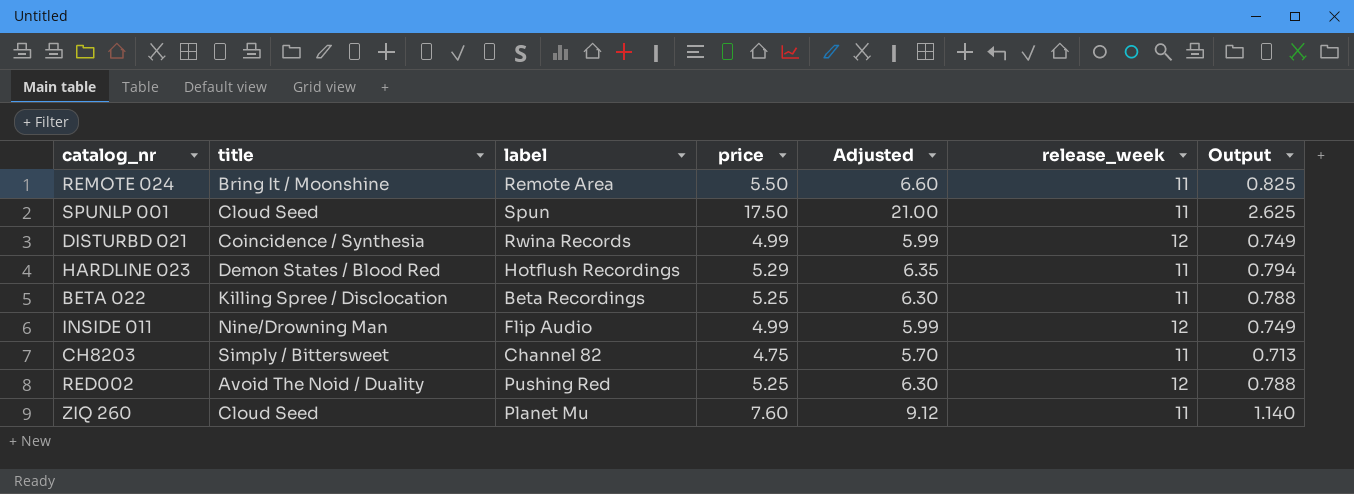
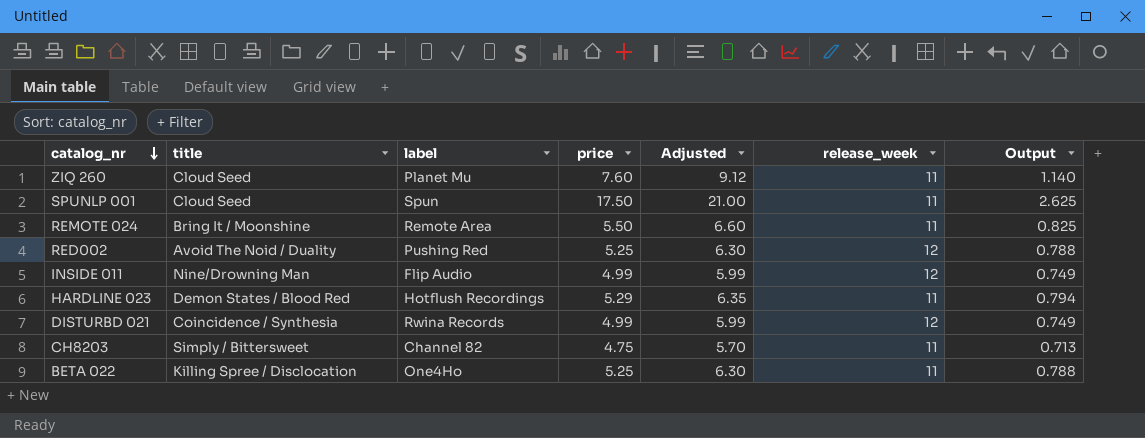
row order: none -> catalog_nr descending
BETA 022 | label: Beta Recordings -> One4Ho

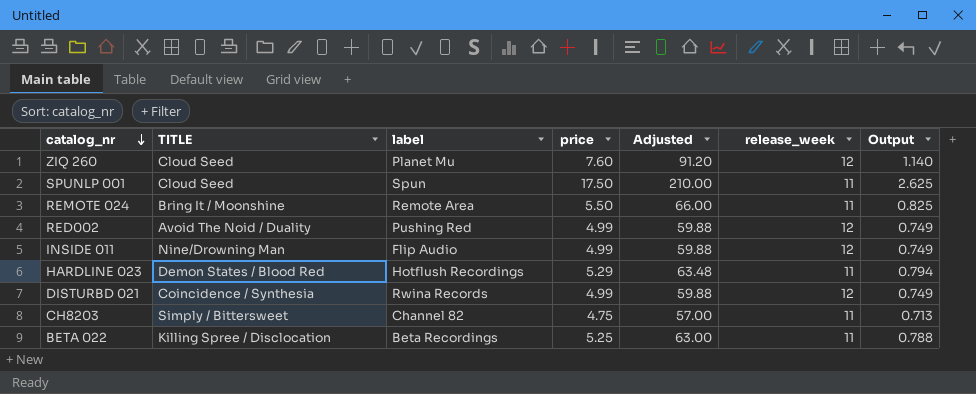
column name: title -> TITLE
column Adjusted | formula: [price] * 1.2 -> [price] * 12
ZIQ 260 | release_week: 11 -> 12
RED002 | price: 5.25 -> 4.99
RED002 | Output: 0.788 -> 0.749
BETA 022 | label: One4Ho -> Beta Recordings

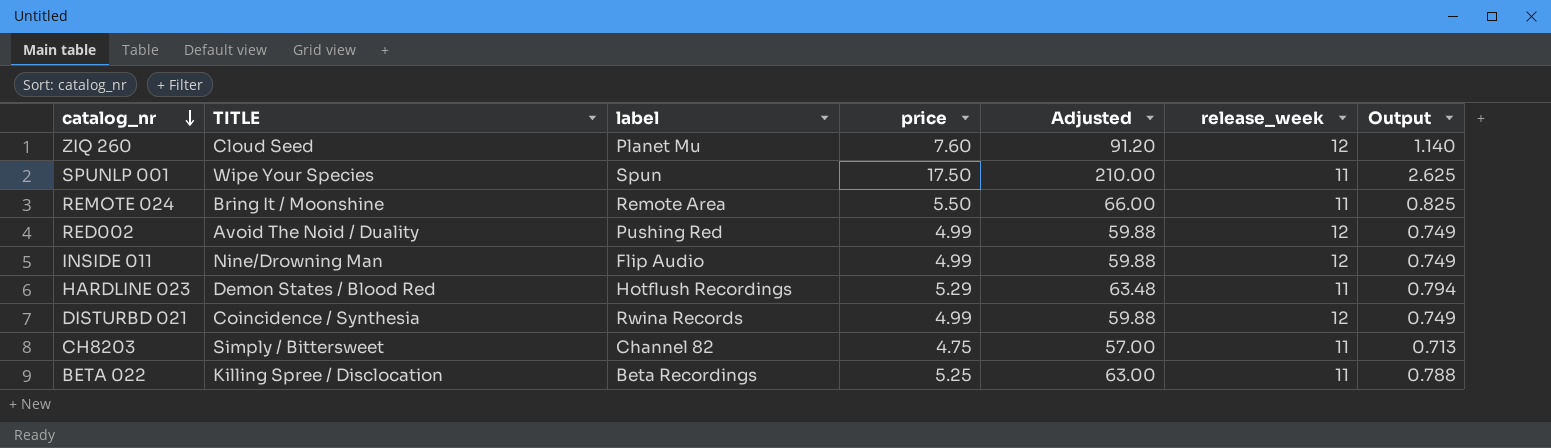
SPUNLP 001 | TITLE: Cloud Seed -> Wipe Your Species

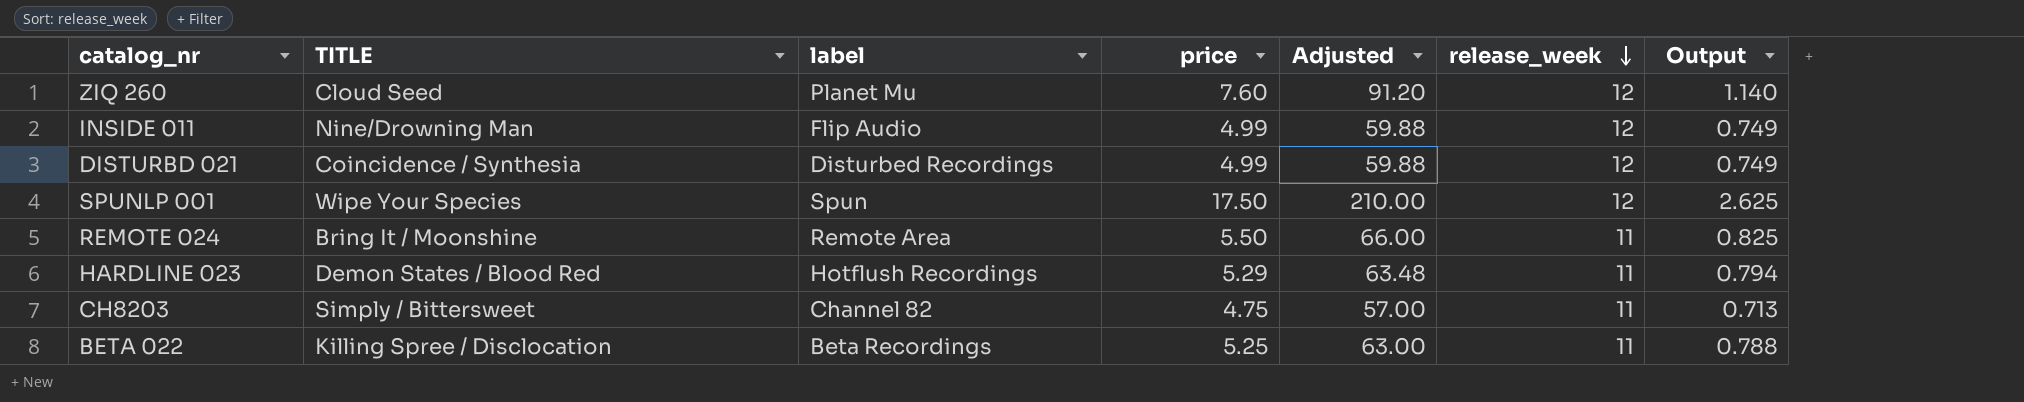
row order: catalog_nr descending -> release_week descending
row RED002: Avoid The Noid / Duality | Pushing Red | 4.99 | 59.88 | 12 | 0.749 -> none
DISTURBD 021 | label: Rwina Records -> Disturbed Recordings
SPUNLP 001 | release_week: 11 -> 12

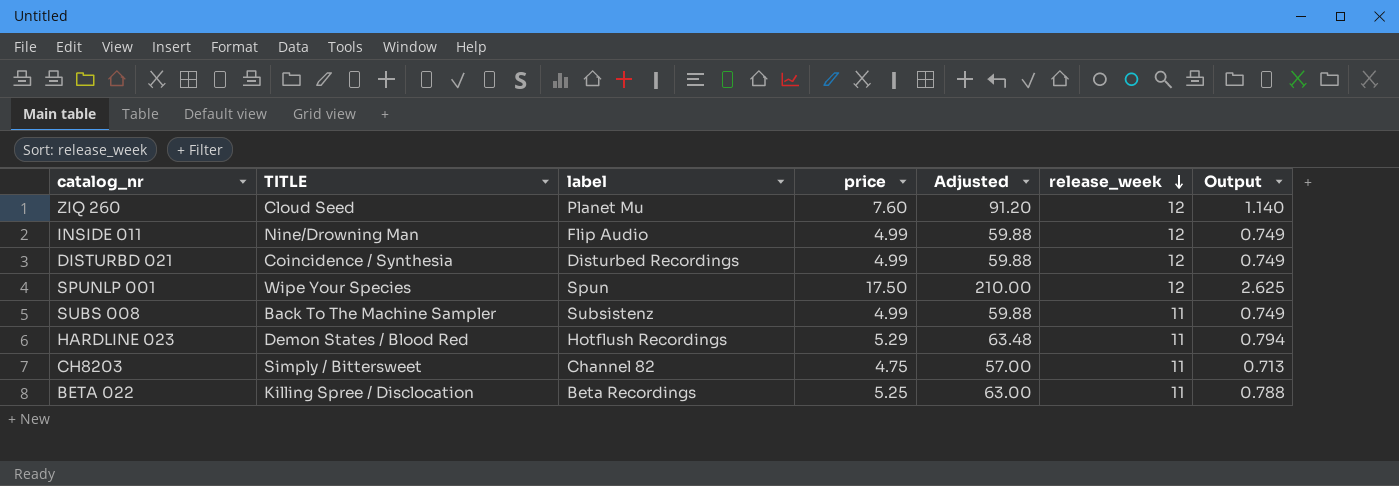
row REMOTE 024: Bring It / Moonshine | Remote Area | 5.50 | 66.00 | 11 | 0.825 -> none
row SUBS 008: none -> Back To The Machine Sampler | Subsistenz | 4.99 | 59.88 | 11 | 0.749

